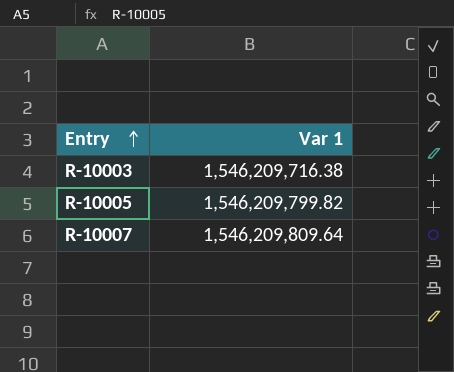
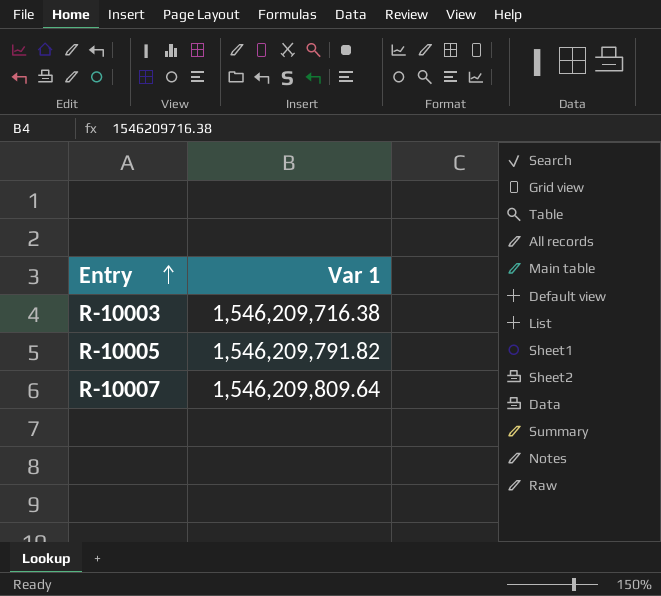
R-10005 | Var 1: 1,546,209,799.82 -> 1,546,209,791.82

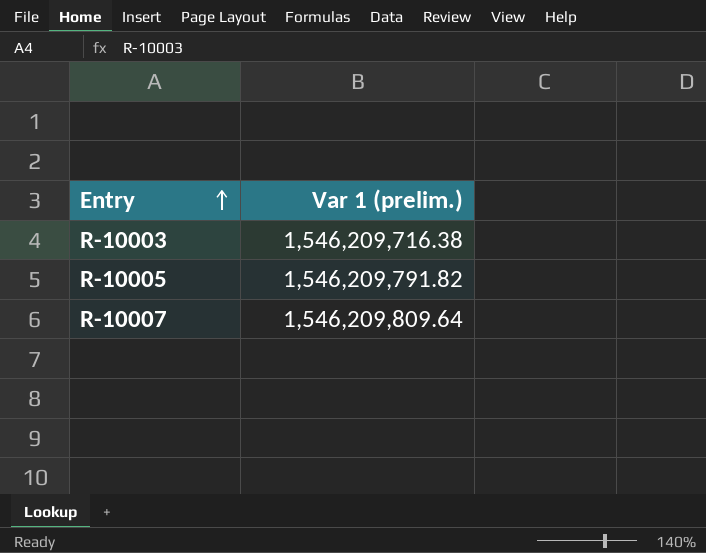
column name: Var 1 -> Var 1 (prelim.)

